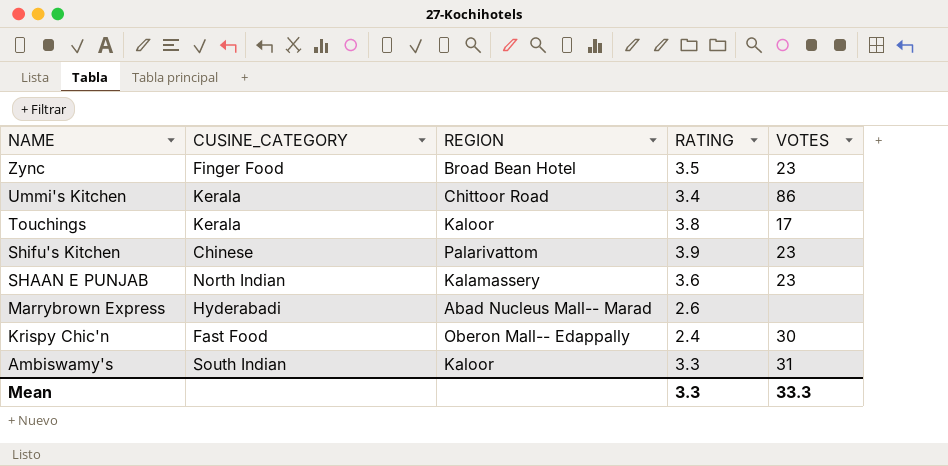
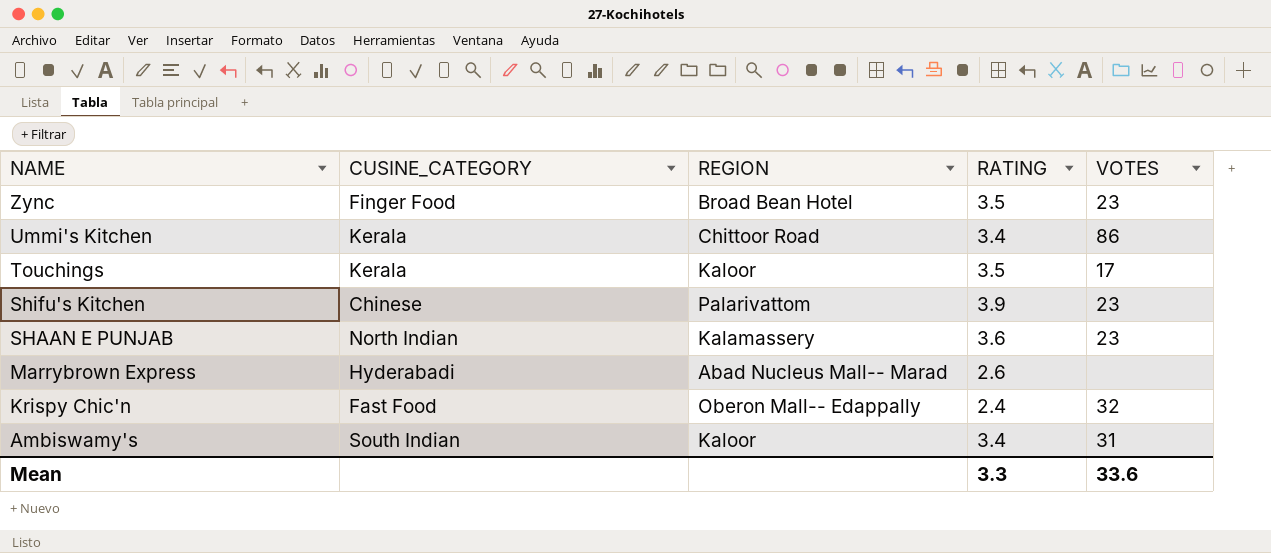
Touchings | RATING: 3.8 -> 3.5
Krispy Chic'n | VOTES: 30 -> 32
Ambiswamy's | RATING: 3.3 -> 3.4
Mean | VOTES: 33.3 -> 33.6

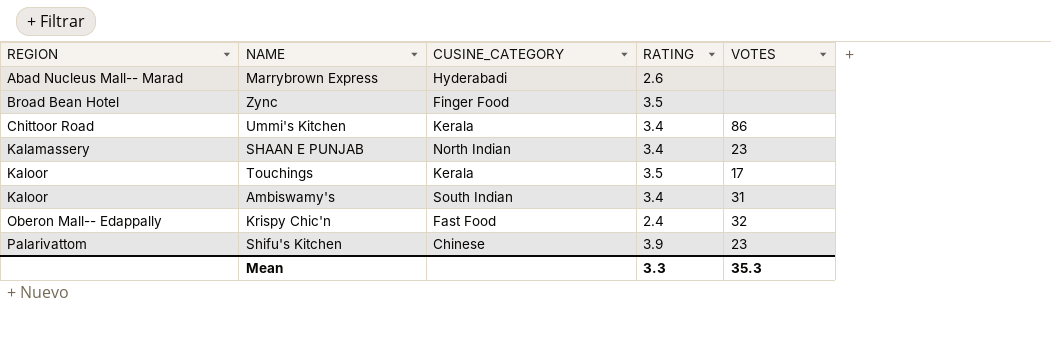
row order: NAME descending -> REGION ascending
column REGION | position: 3 -> 1
Zync | VOTES: 23 -> none
SHAAN E PUNJAB | RATING: 3.6 -> 3.4
Mean | VOTES: 33.6 -> 35.3

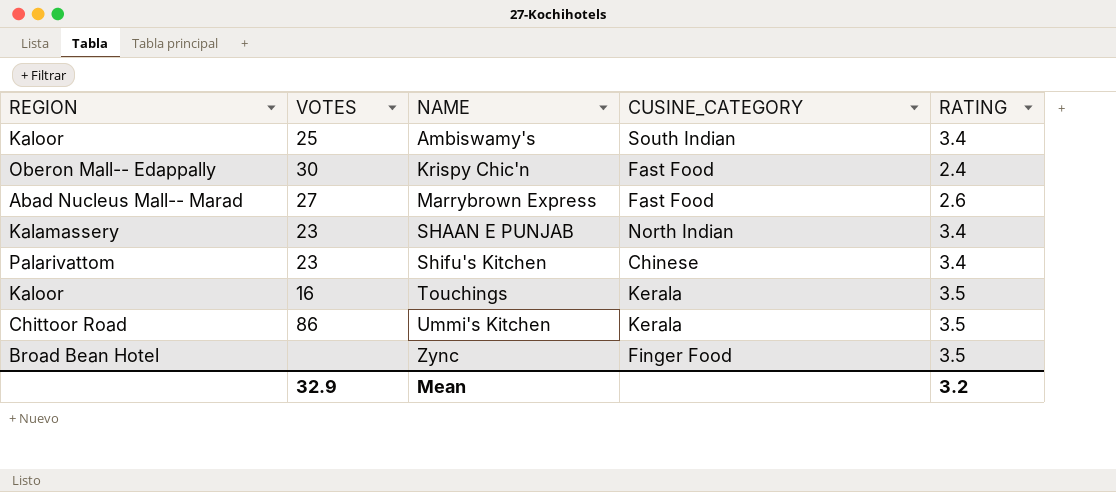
row order: REGION ascending -> NAME ascending
column VOTES | position: 5 -> 2
Ambiswamy's | VOTES: 31 -> 25
Krispy Chic'n | VOTES: 32 -> 30
Marrybrown Express | VOTES: none -> 27
Marrybrown Express | CUSINE_CATEGORY: Hyderabadi -> Fast Food
Shifu's Kitchen | RATING: 3.9 -> 3.4
Touchings | VOTES: 17 -> 16
Ummi's Kitchen | RATING: 3.4 -> 3.5
Mean | VOTES: 35.3 -> 32.9
Mean | RATING: 3.3 -> 3.2

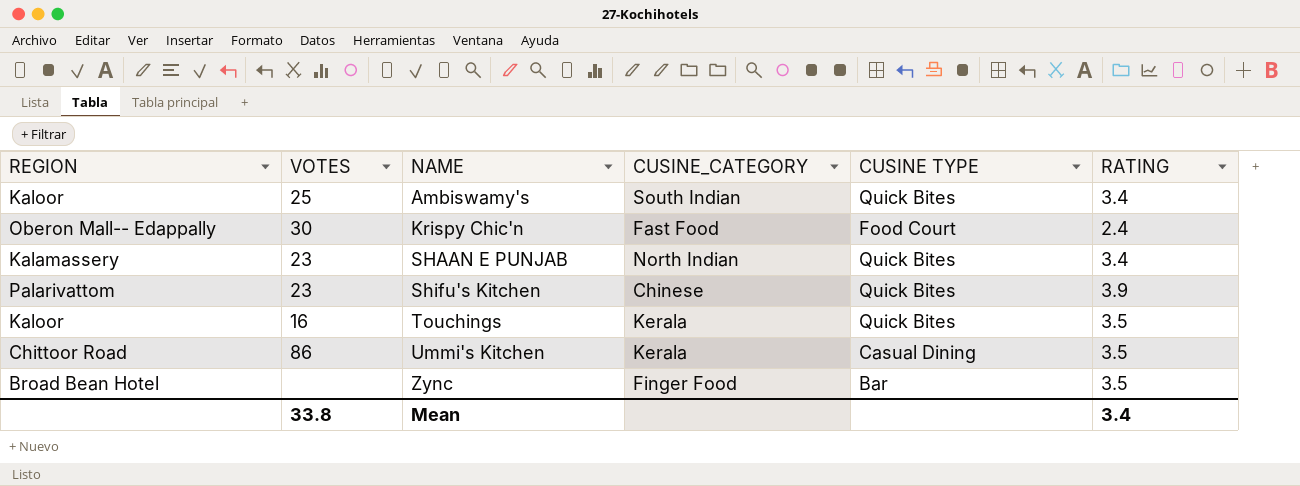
column CUSINE TYPE | position: none -> 5
row Marrybrown Express: Abad Nucleus Mall-- Marad | 27 | Fast Food | 2.6 -> none
Shifu's Kitchen | RATING: 3.4 -> 3.9
Mean | VOTES: 32.9 -> 33.8
Mean | RATING: 3.2 -> 3.4

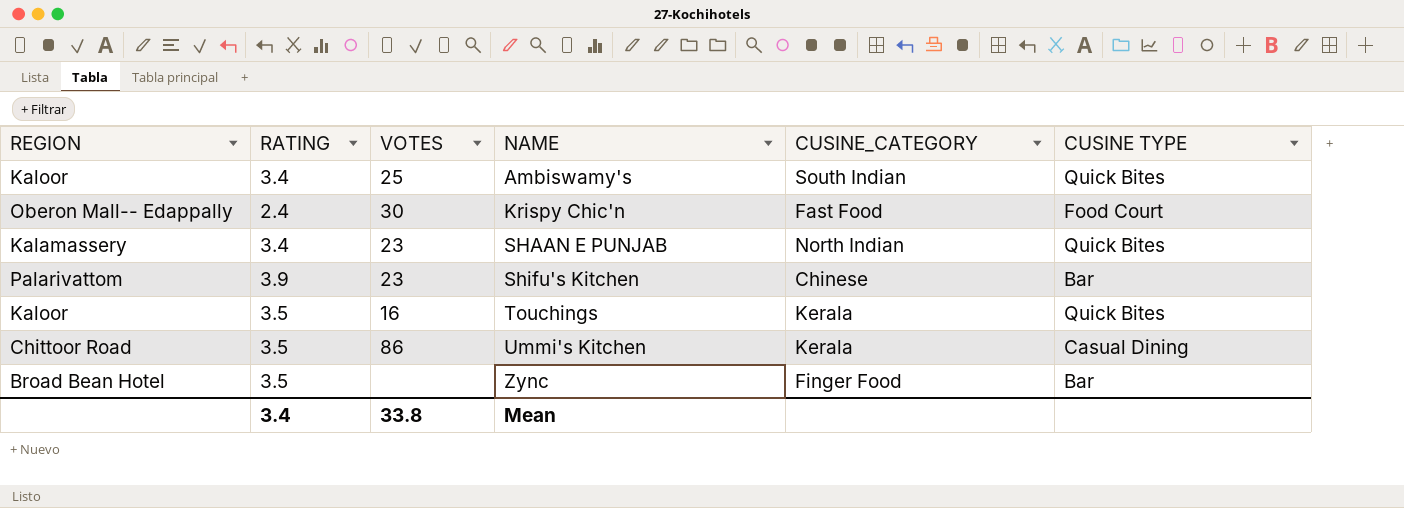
column RATING | position: 6 -> 2
Shifu's Kitchen | CUSINE TYPE: Quick Bites -> Bar

